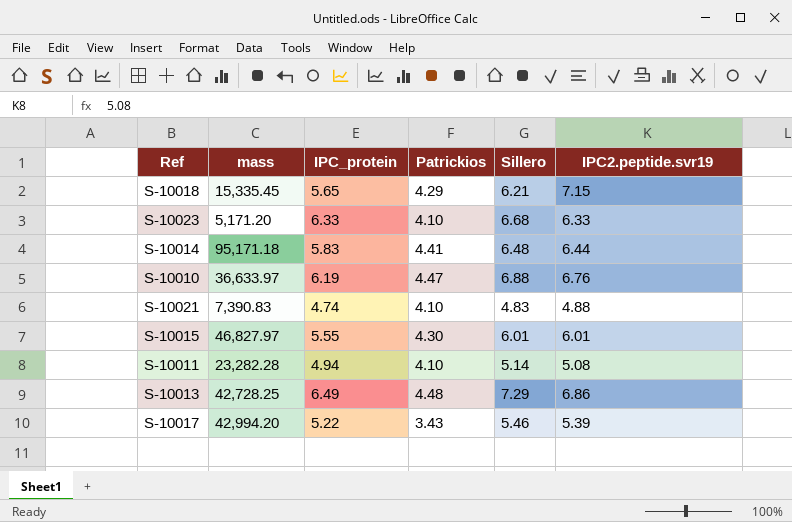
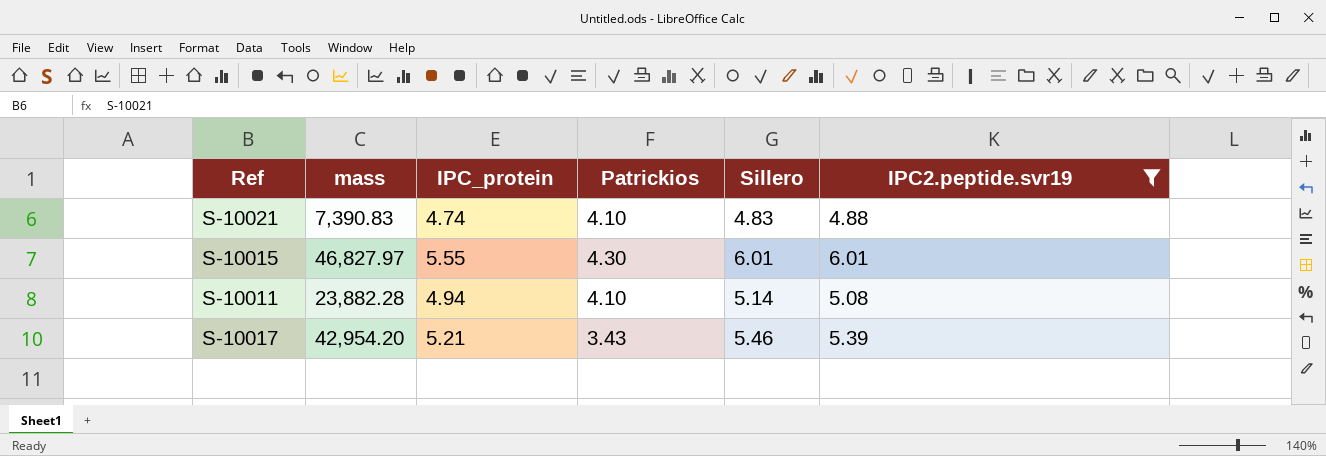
filter: none -> IPC2.peptide.svr19 <= 6.01
S-10011 | mass: 23,282.28 -> 23,882.28
S-10017 | mass: 42,994.20 -> 42,954.20
S-10017 | IPC_protein: 5.22 -> 5.21

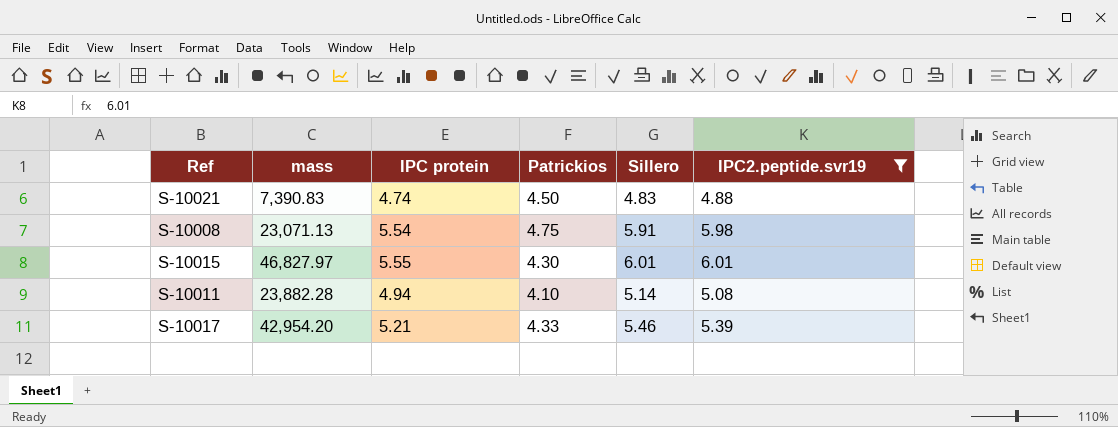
column name: IPC_protein -> IPC protein
S-10021 | Patrickios: 4.10 -> 4.50
row S-10008: none -> 23,071.13 | 5.54 | 4.75 | 5.91 | 5.98
S-10017 | Patrickios: 3.43 -> 4.33

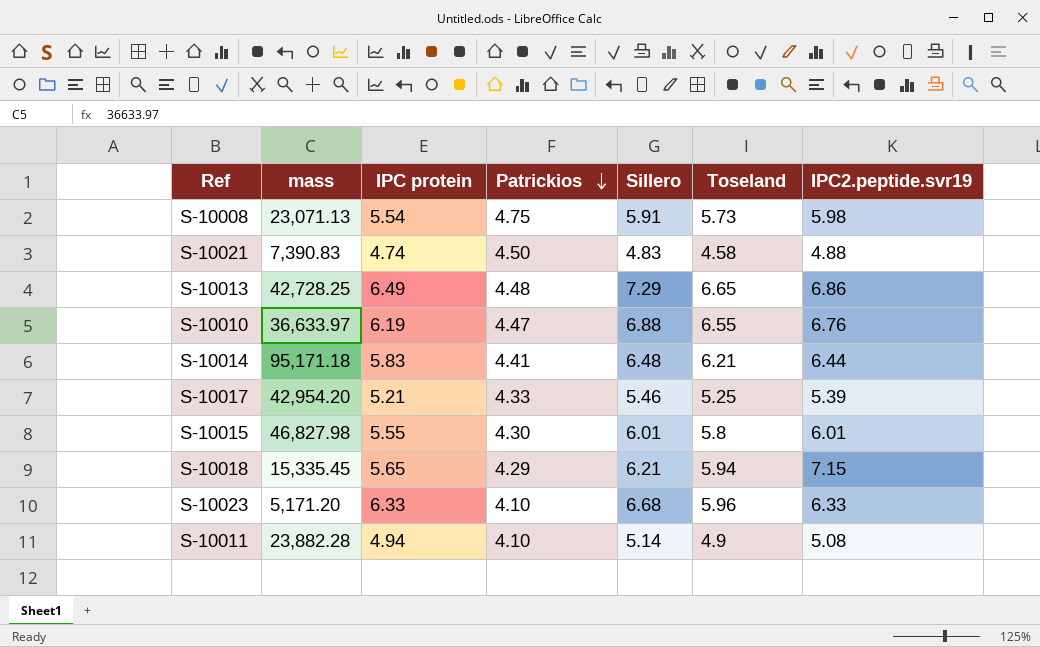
filter: IPC2.peptide.svr19 <= 6.01 -> none
row order: none -> Patrickios descending
column Toseland | position: none -> 6
S-10015 | mass: 46,827.97 -> 46,827.98

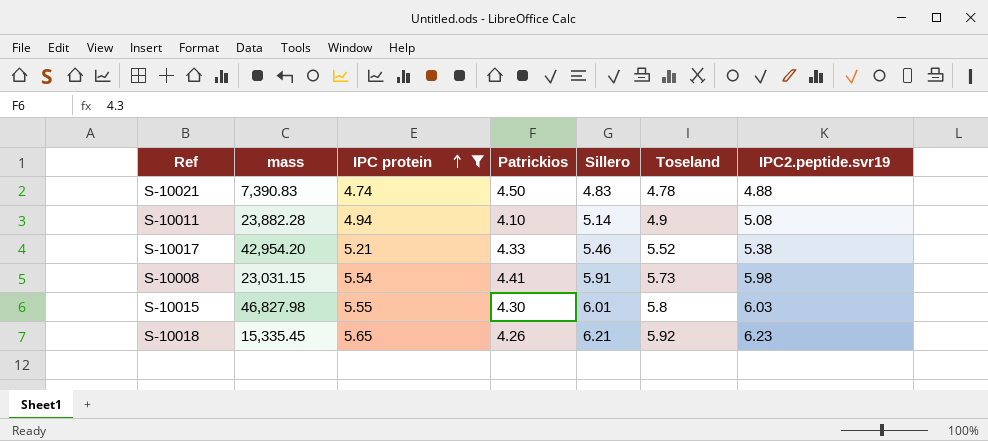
filter: none -> IPC protein <= 5.65
row order: Patrickios descending -> IPC protein ascending
S-10021 | Toseland: 4.58 -> 4.78
S-10017 | Toseland: 5.25 -> 5.52
S-10017 | IPC2.peptide.svr19: 5.39 -> 5.38
S-10008 | mass: 23,071.13 -> 23,031.15
S-10008 | Patrickios: 4.75 -> 4.41
S-10015 | IPC2.peptide.svr19: 6.01 -> 6.03
S-10018 | Patrickios: 4.29 -> 4.26
S-10018 | Toseland: 5.94 -> 5.92
S-10018 | IPC2.peptide.svr19: 7.15 -> 6.23

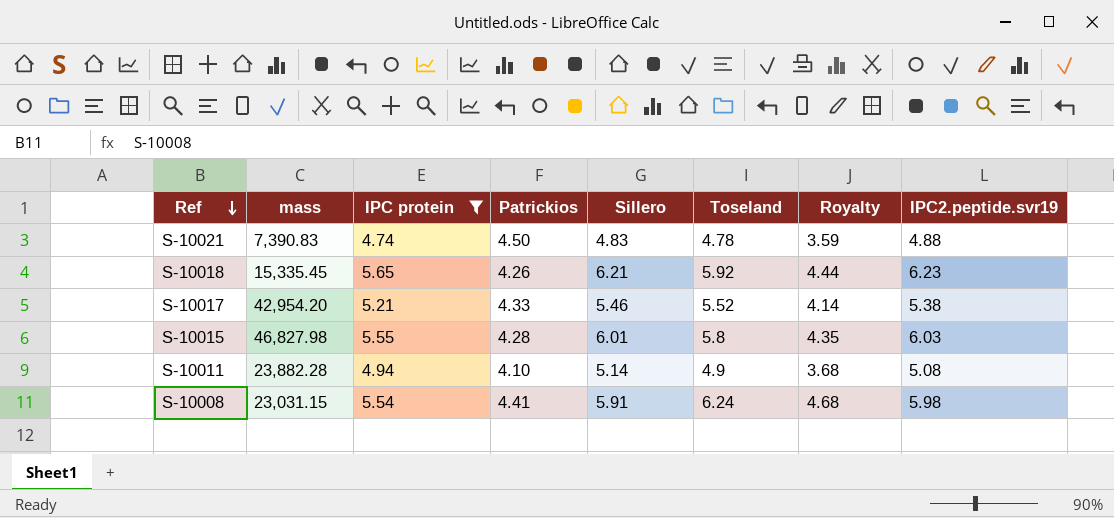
row order: IPC protein ascending -> Ref descending
column Royalty | formula: none -> [Toseland] * 0.75
S-10015 | Patrickios: 4.30 -> 4.28
S-10008 | Toseland: 5.73 -> 6.24

